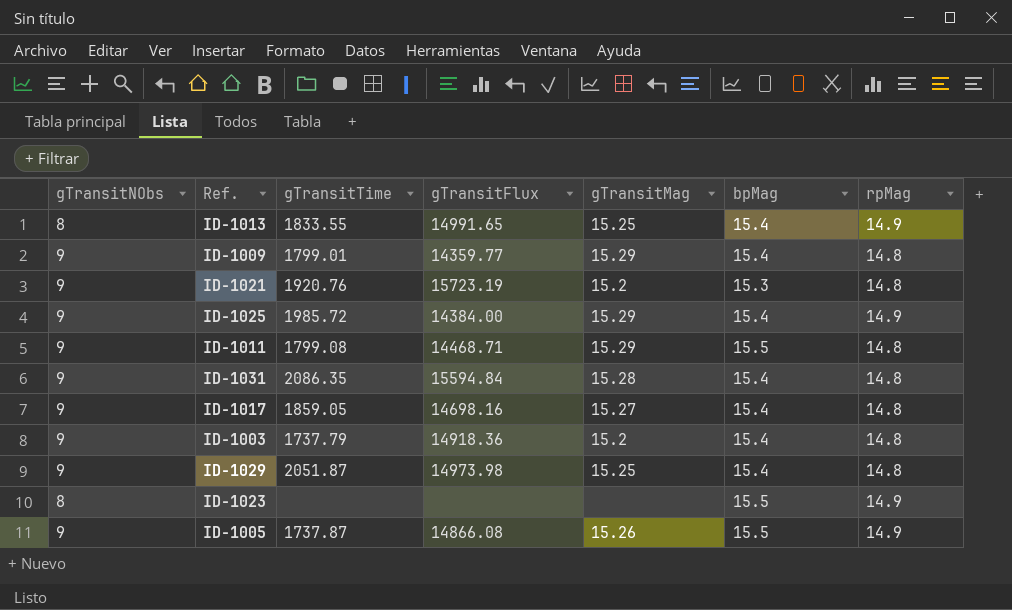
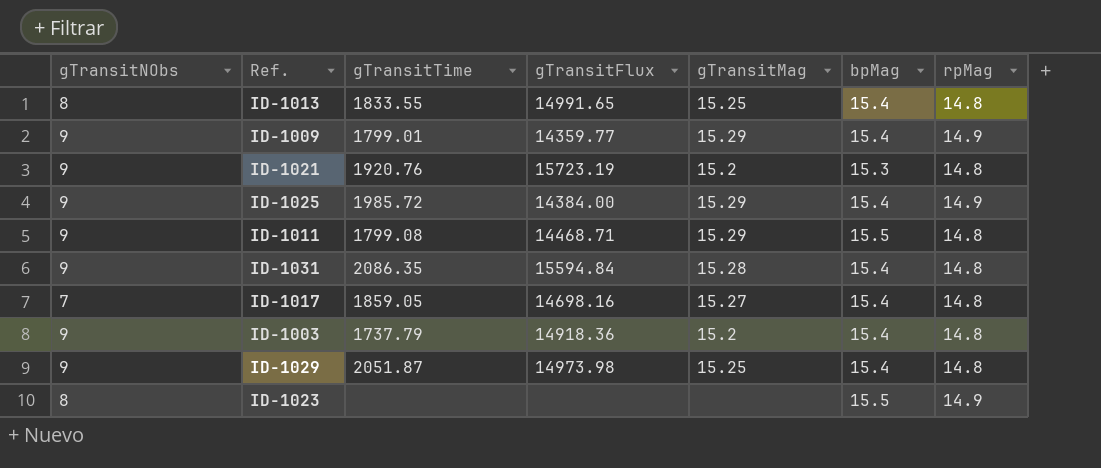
row ID-1005: 9 | 1737.87 | 14866.08 | 15.26 | 15.5 | 14.9 -> none
ID-1013 | rpMag: 14.9 -> 14.8
ID-1009 | rpMag: 14.8 -> 14.9
ID-1017 | gTransitNObs: 9 -> 7

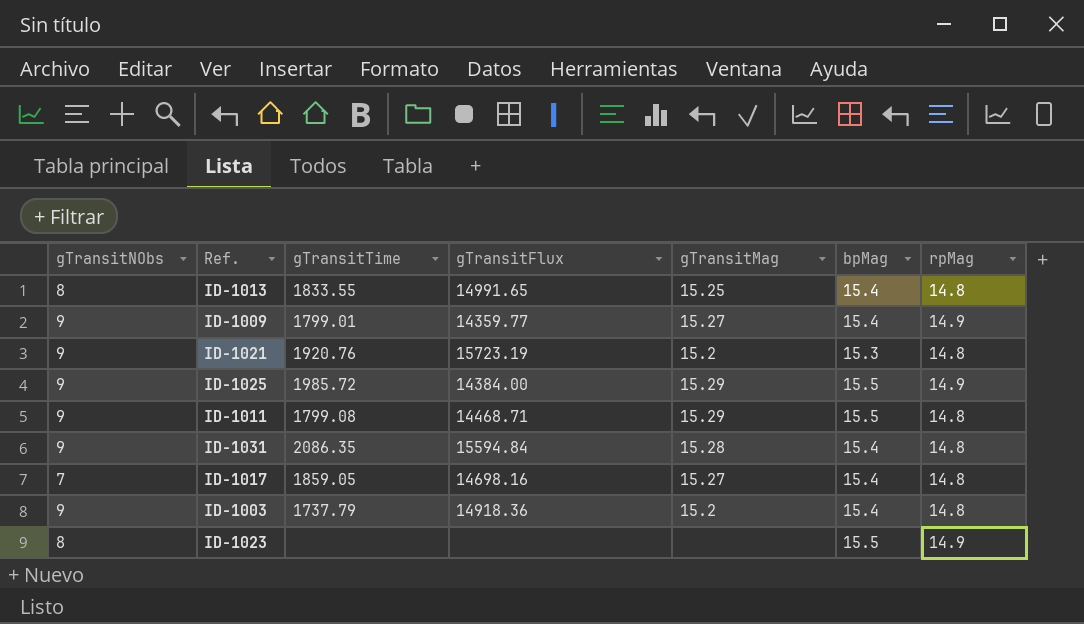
row ID-1029: 9 | 2051.87 | 14973.98 | 15.25 | 15.4 | 14.8 -> none
ID-1009 | gTransitMag: 15.29 -> 15.27
ID-1025 | bpMag: 15.4 -> 15.5

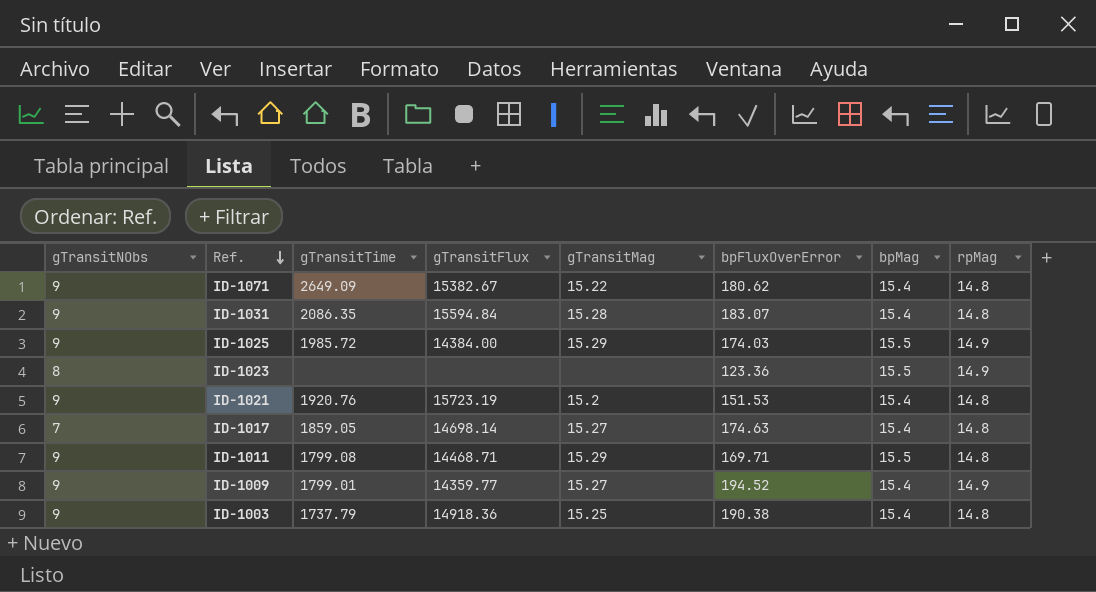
row order: none -> Ref. descending
column bpFluxOverError | position: none -> 6
row ID-1013: 8 | 1833.55 | 14991.65 | 15.25 | 15.4 | 14.8 -> none
row ID-1071: none -> 9 | 2649.09 | 15382.67 | 15.22 | 180.62 | 15.4 | 14.8
ID-1021 | bpMag: 15.3 -> 15.4
ID-1017 | gTransitFlux: 14698.16 -> 14698.14
ID-1003 | gTransitMag: 15.2 -> 15.25

